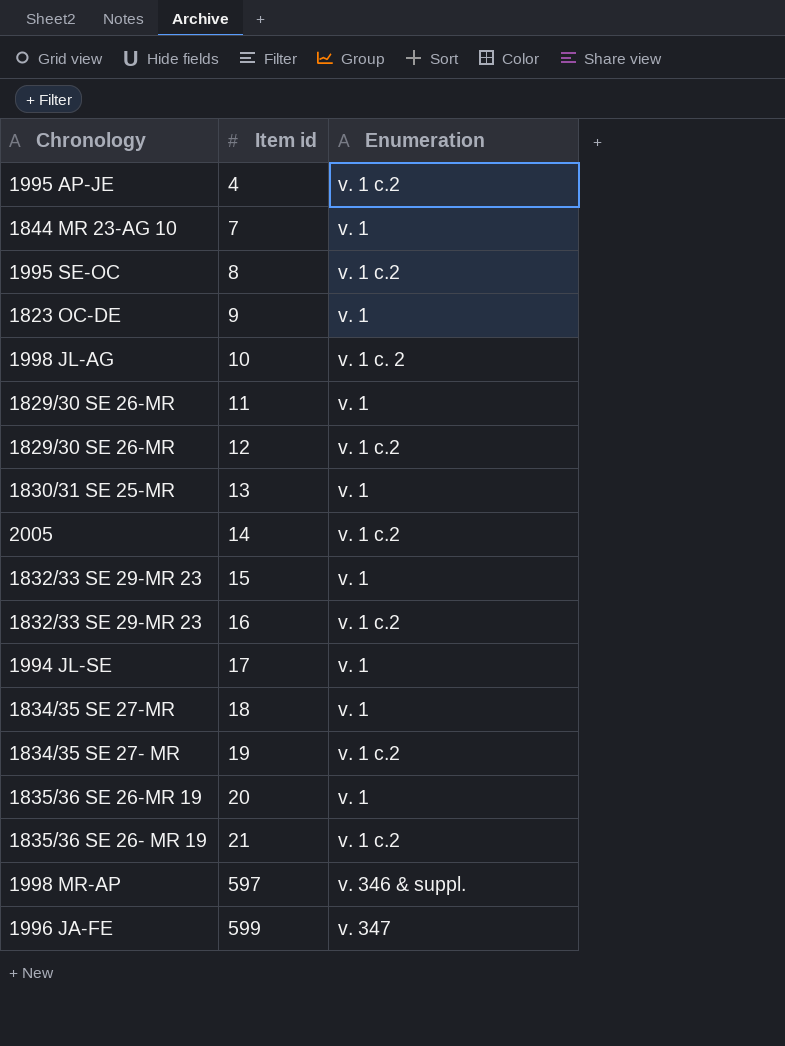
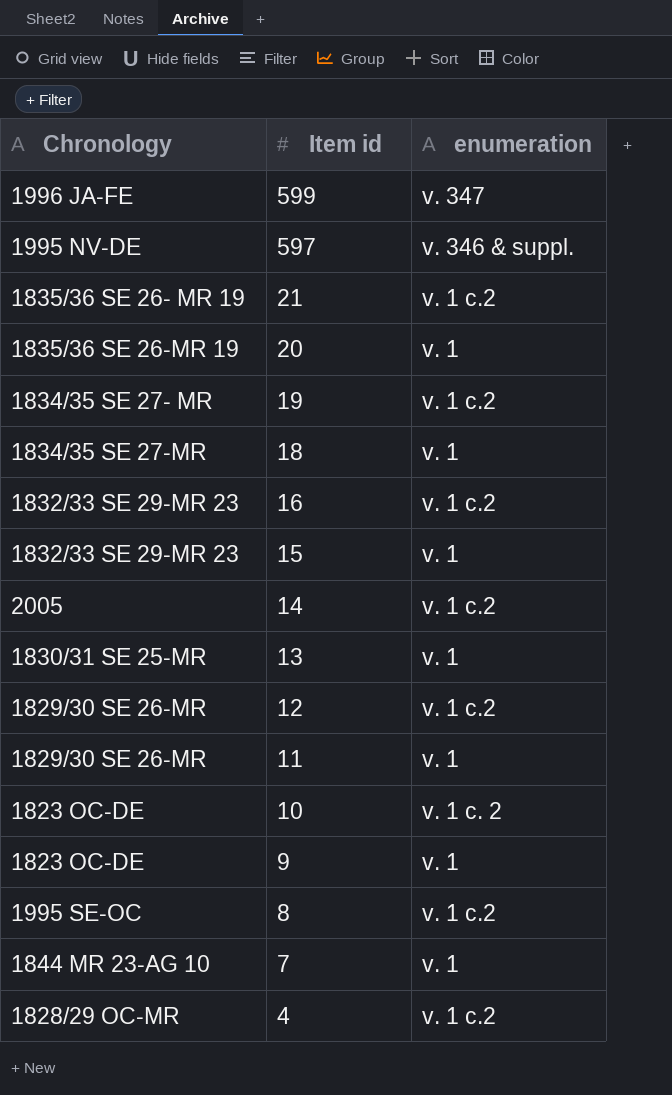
row order: Item id ascending -> Item id descending
column name: Enumeration -> enumeration
row 17: 1994 JL-SE | v. 1 -> none
597 | Chronology: 1998 MR-AP -> 1995 NV-DE
10 | Chronology: 1998 JL-AG -> 1823 OC-DE
4 | Chronology: 1995 AP-JE -> 1828/29 OC-MR

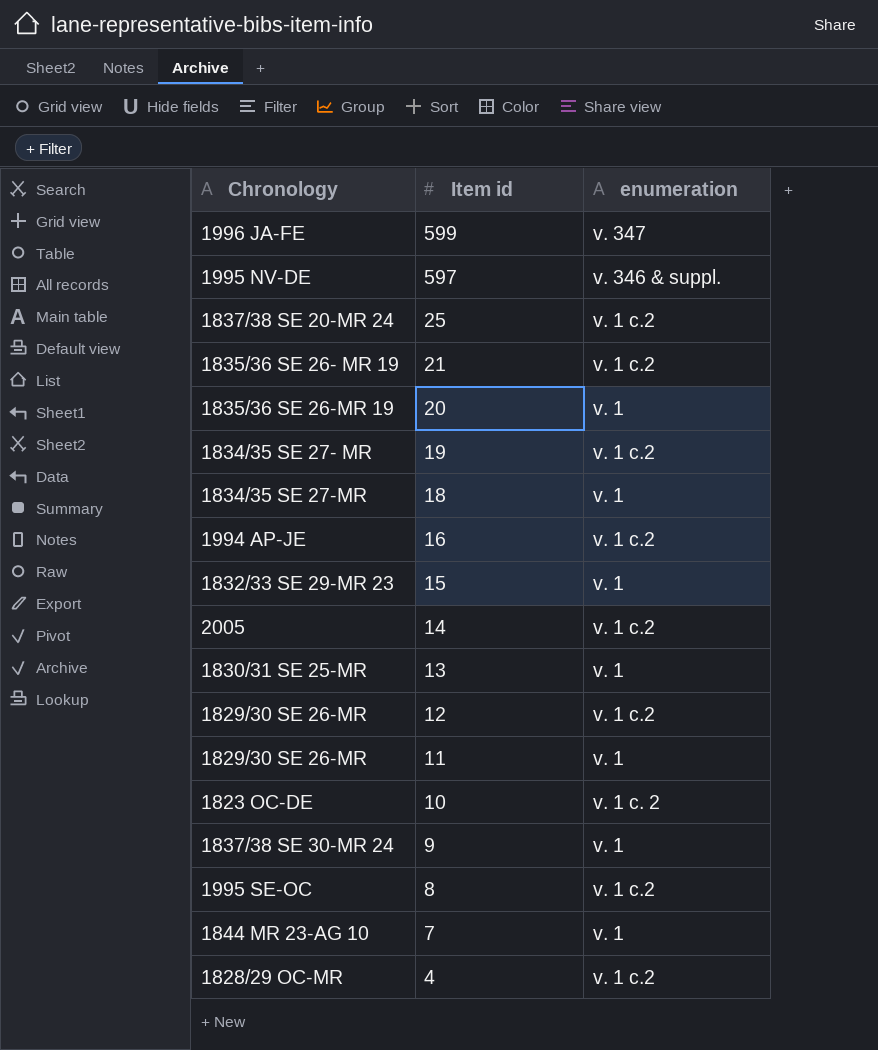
row 25: none -> 1837/38 SE 20-MR 24 | v. 1 c.2
16 | Chronology: 1832/33 SE 29-MR 23 -> 1994 AP-JE
9 | Chronology: 1823 OC-DE -> 1837/38 SE 30-MR 24

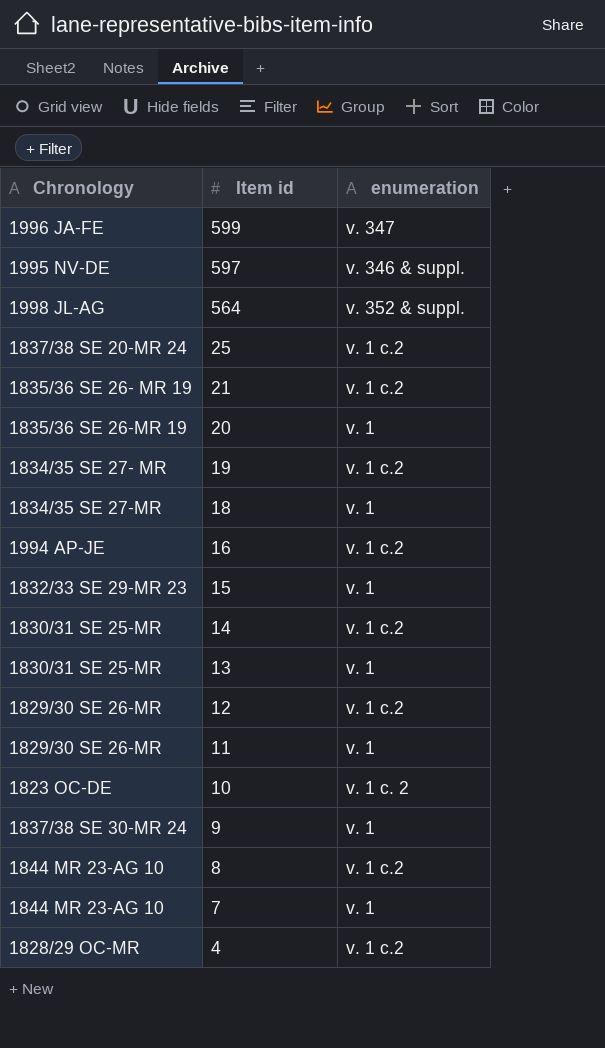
row 564: none -> 1998 JL-AG | v. 352 & suppl.
14 | Chronology: 2005 -> 1830/31 SE 25-MR
8 | Chronology: 1995 SE-OC -> 1844 MR 23-AG 10

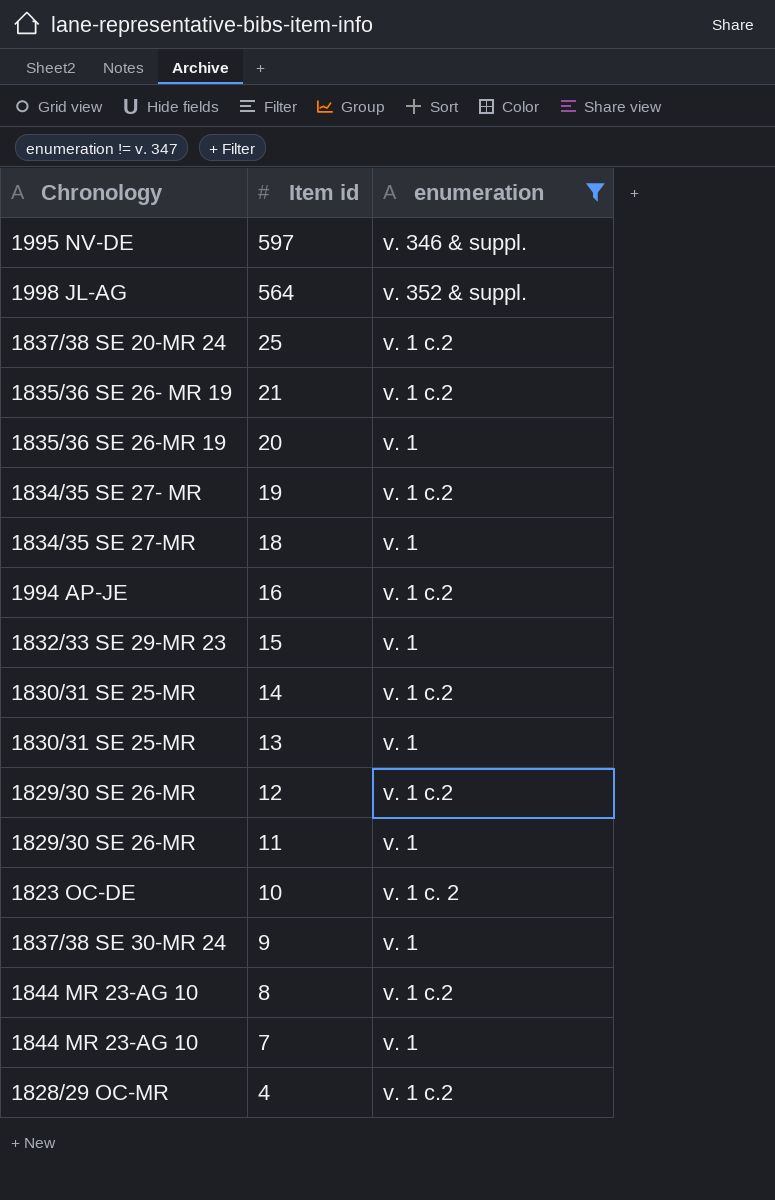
filter: none -> enumeration != v. 347

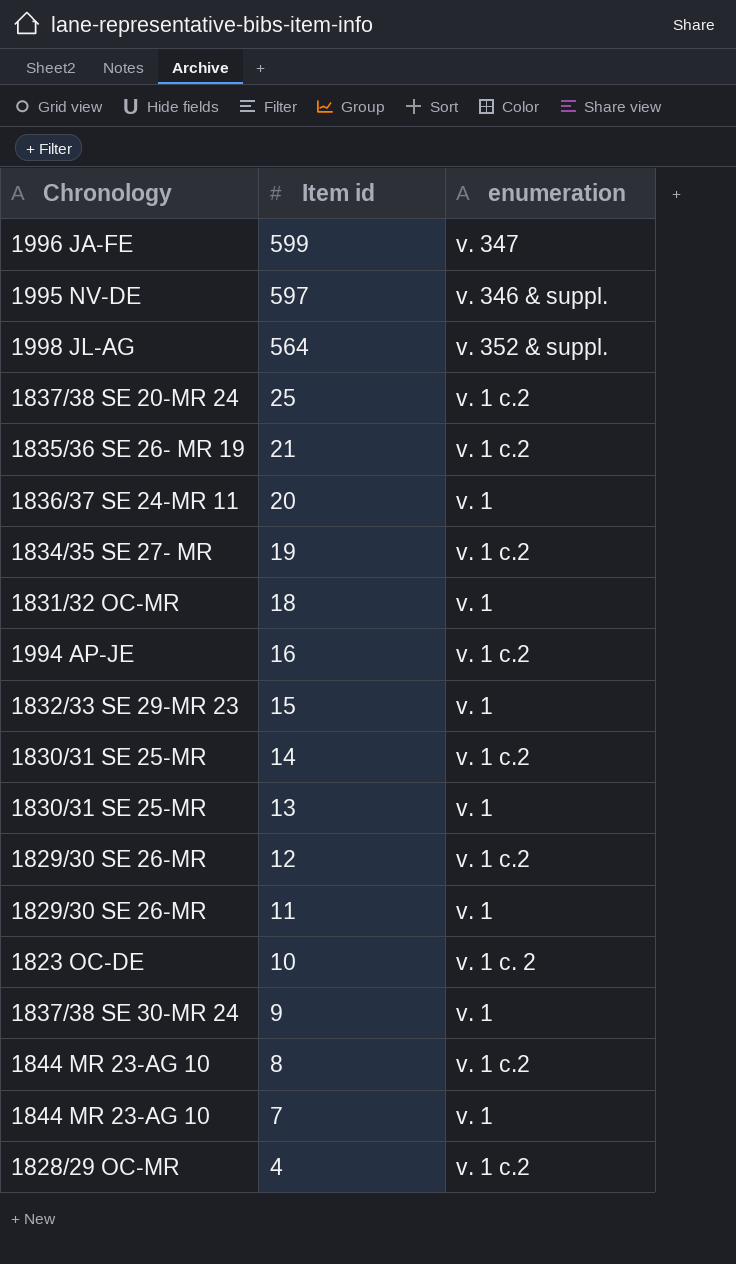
filter: enumeration != v. 347 -> none
20 | Chronology: 1835/36 SE 26-MR 19 -> 1836/37 SE 24-MR 11
18 | Chronology: 1834/35 SE 27-MR -> 1831/32 OC-MR

